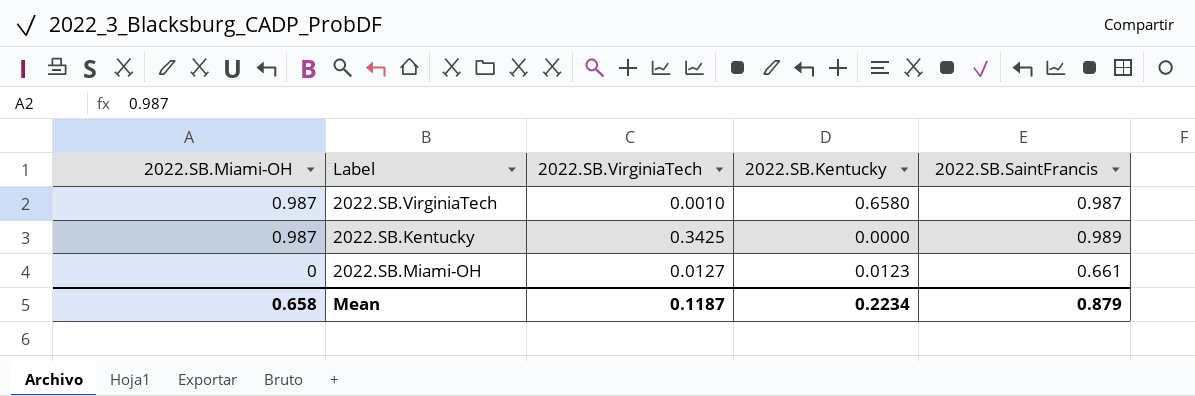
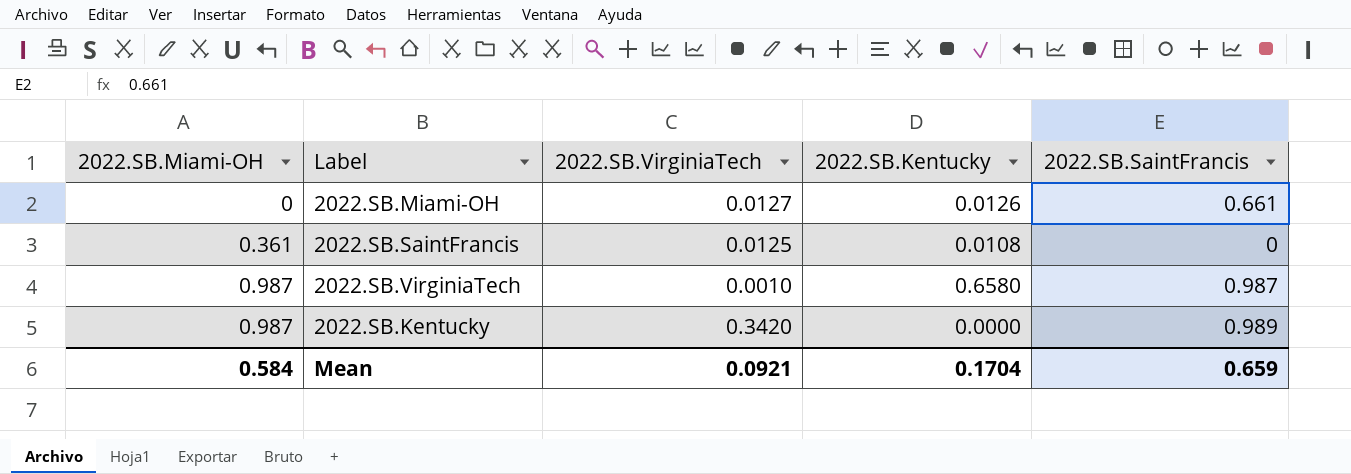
row order: 2022.SB.Miami-OH descending -> 2022.SB.Miami-OH ascending
2022.SB.Miami-OH | 2022.SB.Kentucky: 0.0123 -> 0.0126
row 2022.SB.SaintFrancis: none -> 0.361 | 0.0125 | 0.0108 | 0
2022.SB.Kentucky | 2022.SB.VirginiaTech: 0.3425 -> 0.3420
Mean | 2022.SB.Miami-OH: 0.658 -> 0.584
Mean | 2022.SB.VirginiaTech: 0.1187 -> 0.0921
Mean | 2022.SB.Kentucky: 0.2234 -> 0.1704
Mean | 2022.SB.SaintFrancis: 0.879 -> 0.659

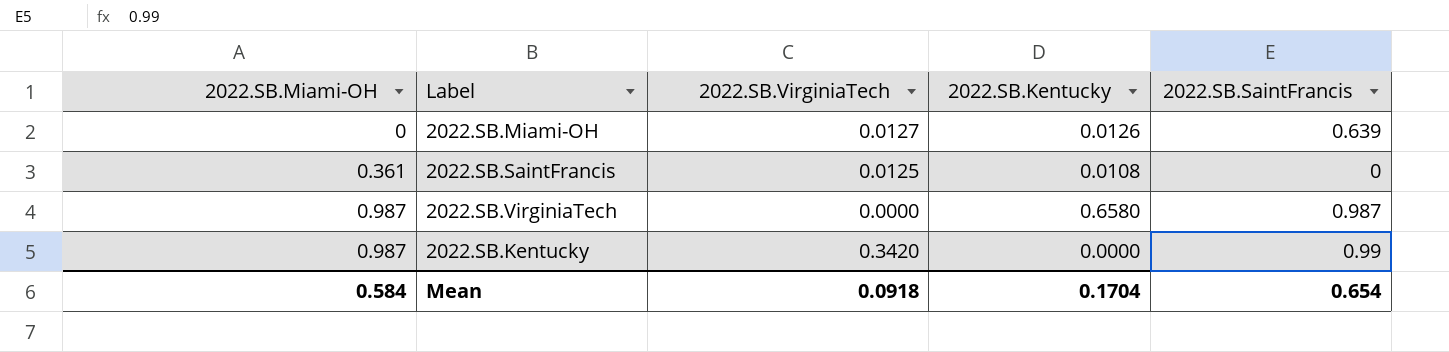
2022.SB.Miami-OH | 2022.SB.SaintFrancis: 0.661 -> 0.639
2022.SB.VirginiaTech | 2022.SB.VirginiaTech: 0.0010 -> 0.0000
2022.SB.Kentucky | 2022.SB.SaintFrancis: 0.989 -> 0.99
Mean | 2022.SB.VirginiaTech: 0.0921 -> 0.0918
Mean | 2022.SB.SaintFrancis: 0.659 -> 0.654

